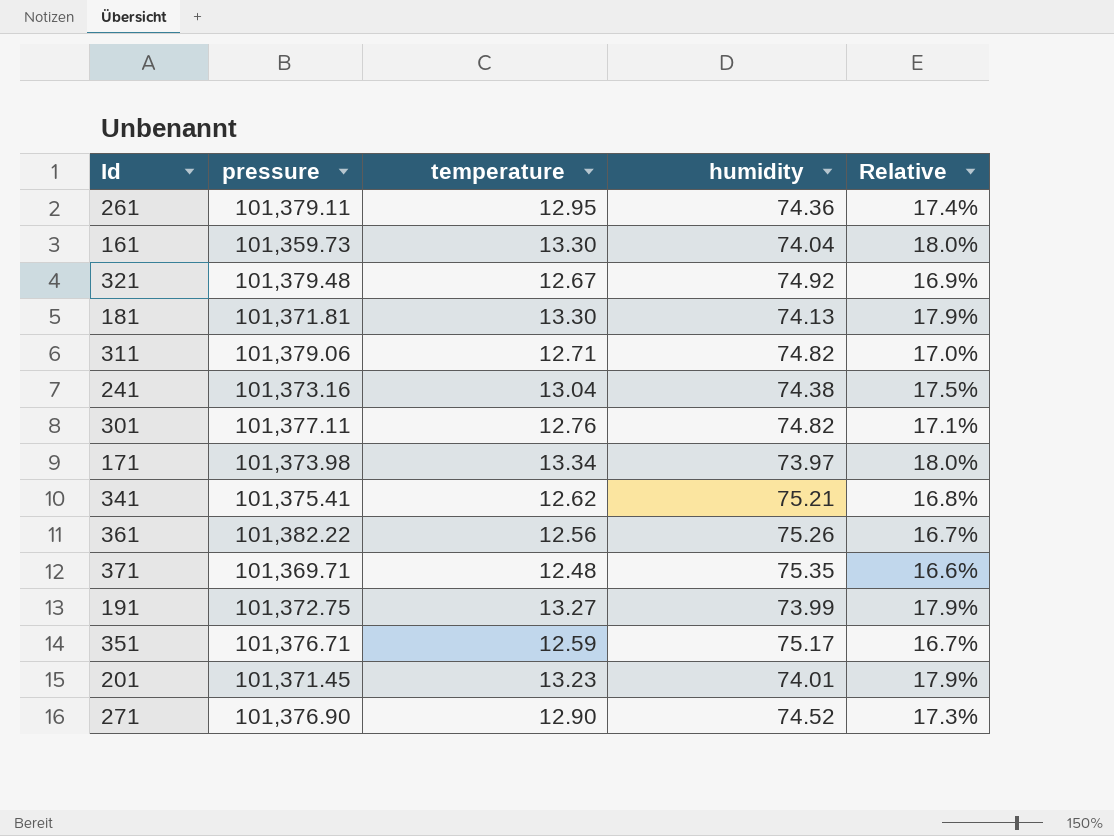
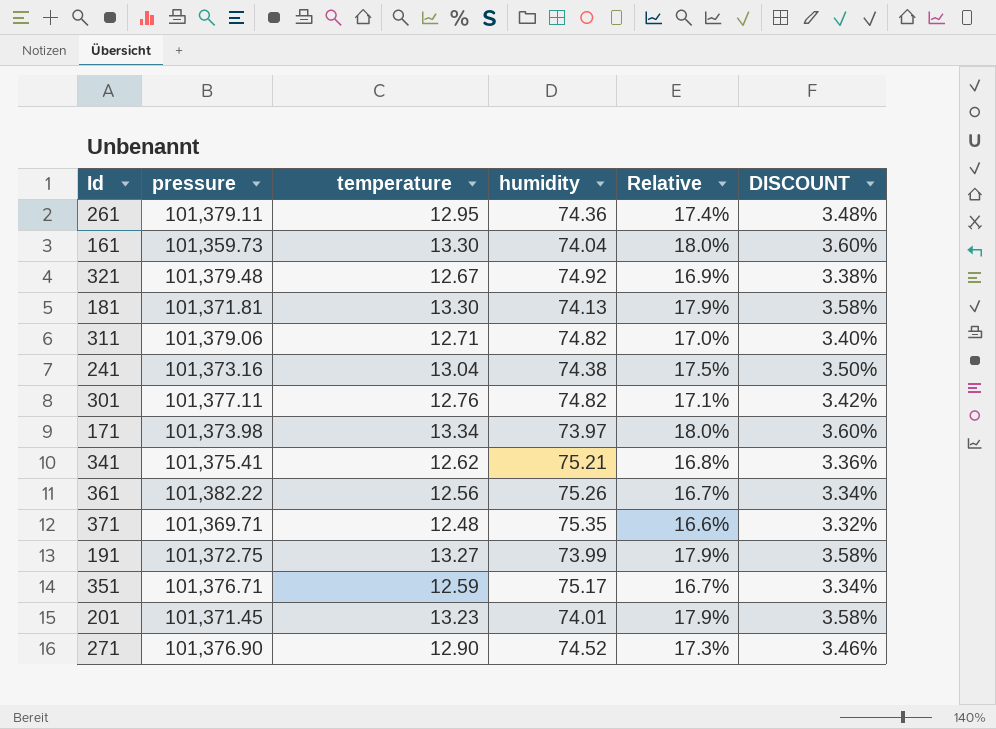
column DISCOUNT | formula: none -> [Relative] * 0.2

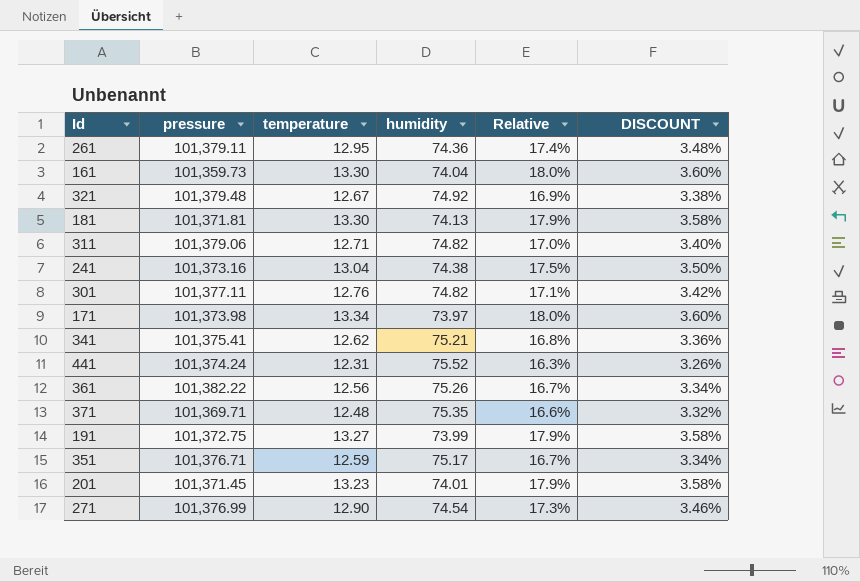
row 441: none -> 101,374.24 | 12.31 | 75.52 | 16.3% | 3.26%
271 | pressure: 101,376.90 -> 101,376.99
271 | humidity: 74.52 -> 74.54

